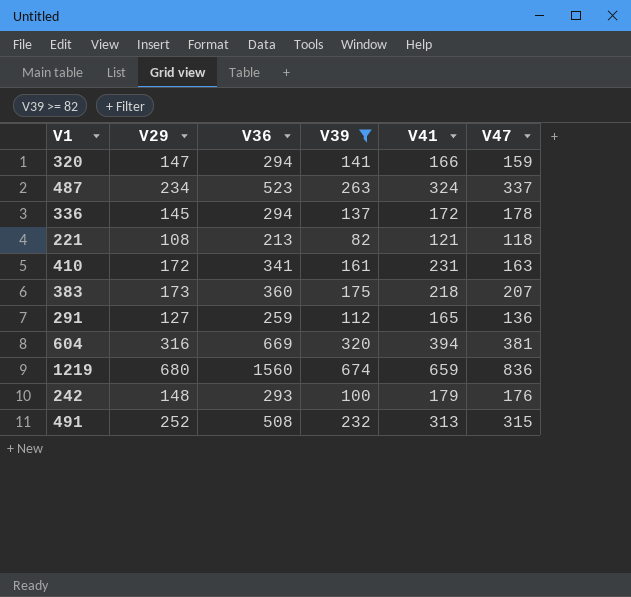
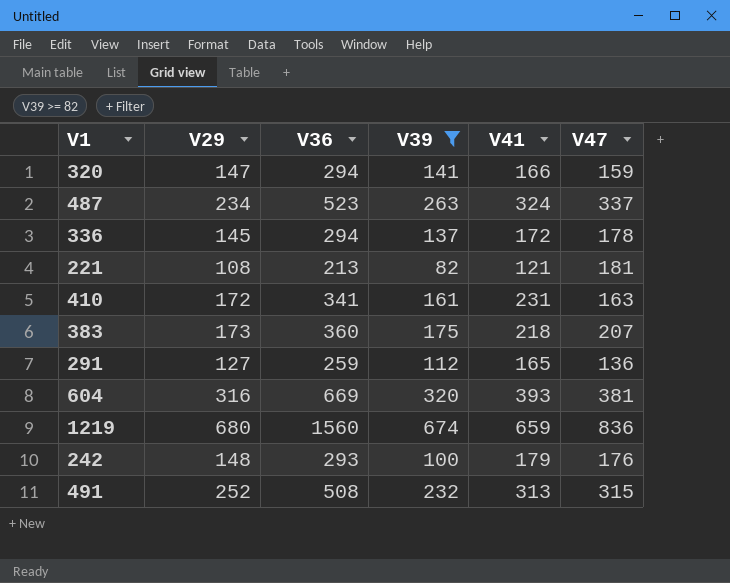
221 | V47: 118 -> 181
604 | V41: 394 -> 393

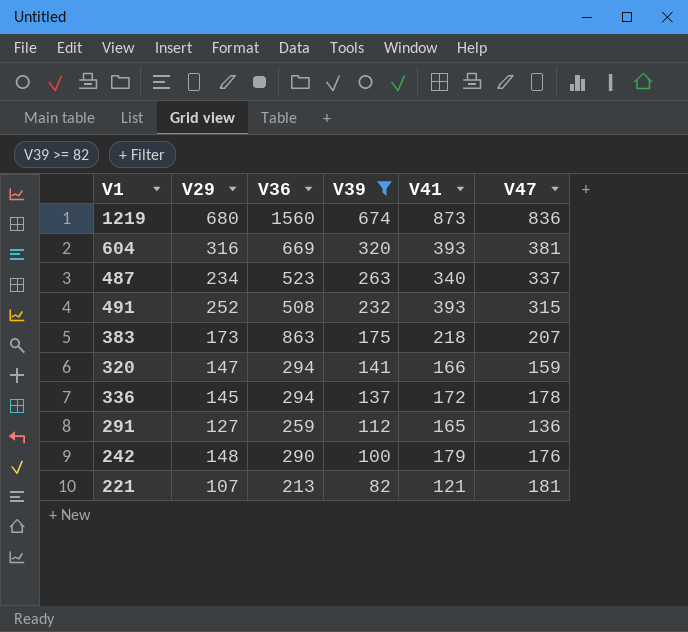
row order: none -> V39 descending
row 410: 172 | 341 | 161 | 231 | 163 -> none
1219 | V41: 659 -> 873
487 | V41: 324 -> 340
491 | V41: 313 -> 393
383 | V36: 360 -> 863
242 | V36: 293 -> 290
221 | V29: 108 -> 107

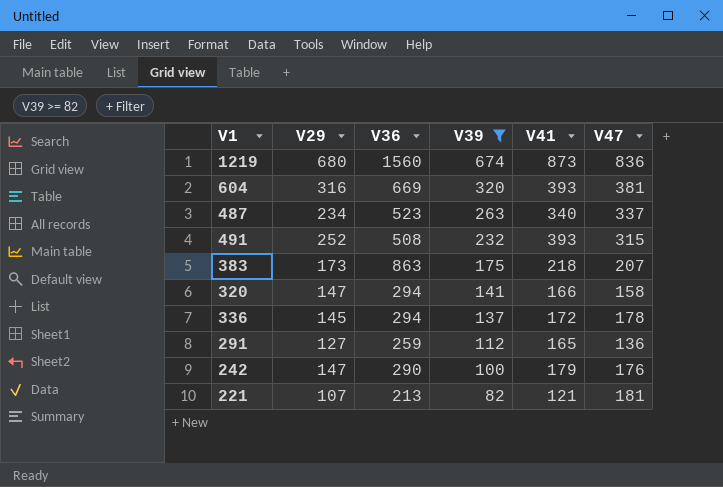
320 | V47: 159 -> 158
242 | V29: 148 -> 147

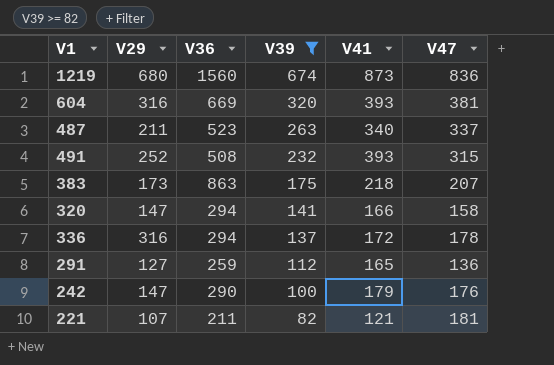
487 | V29: 234 -> 211
336 | V29: 145 -> 316
221 | V36: 213 -> 211

